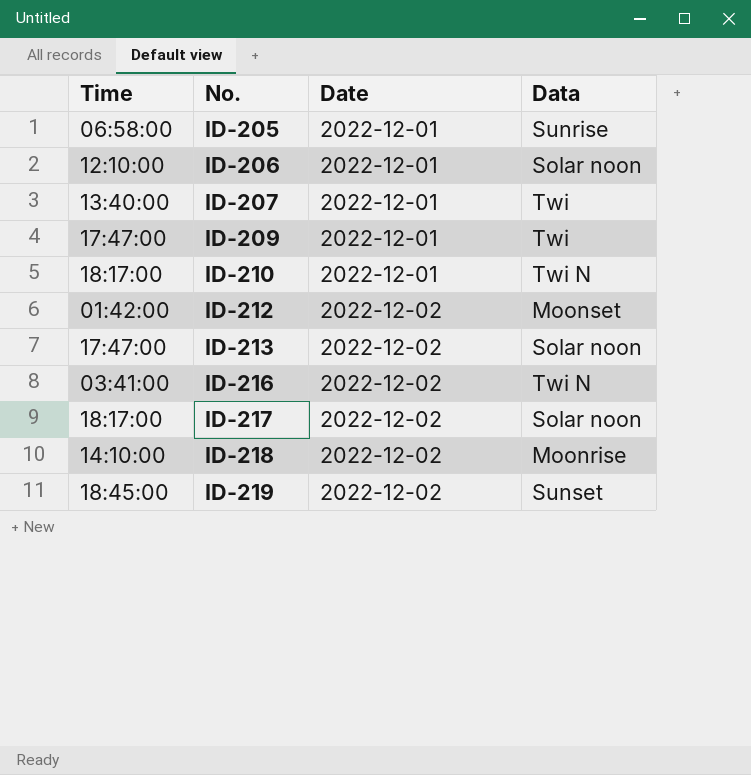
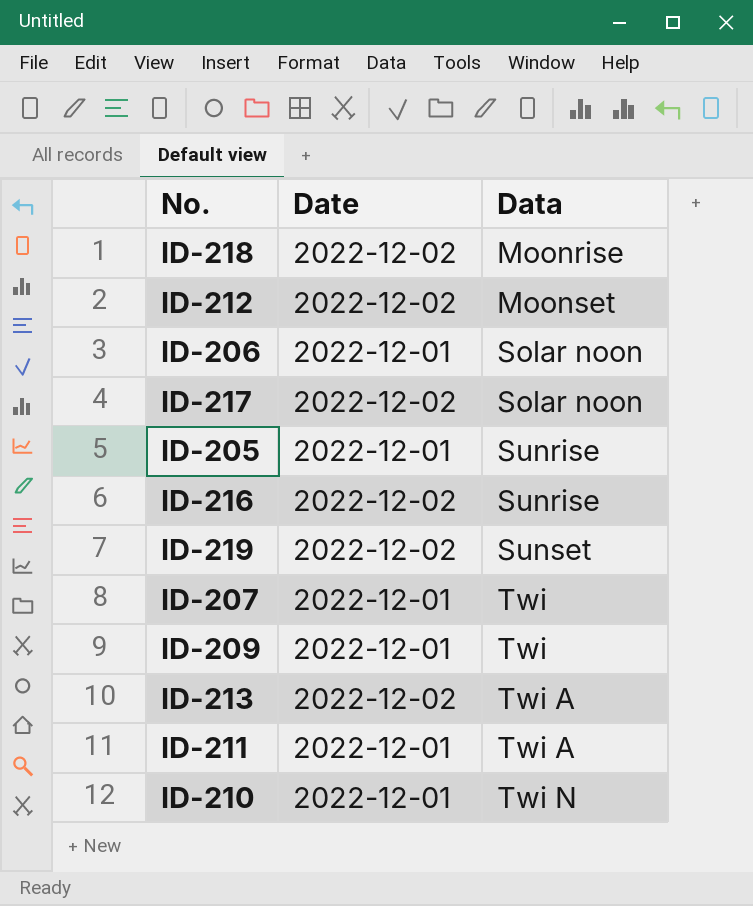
row order: No. ascending -> Data ascending
column Time | position: 1 -> none
ID-216 | Data: Twi N -> Sunrise
ID-213 | Data: Solar noon -> Twi A
row ID-211: none -> 2022-12-01 | Twi A

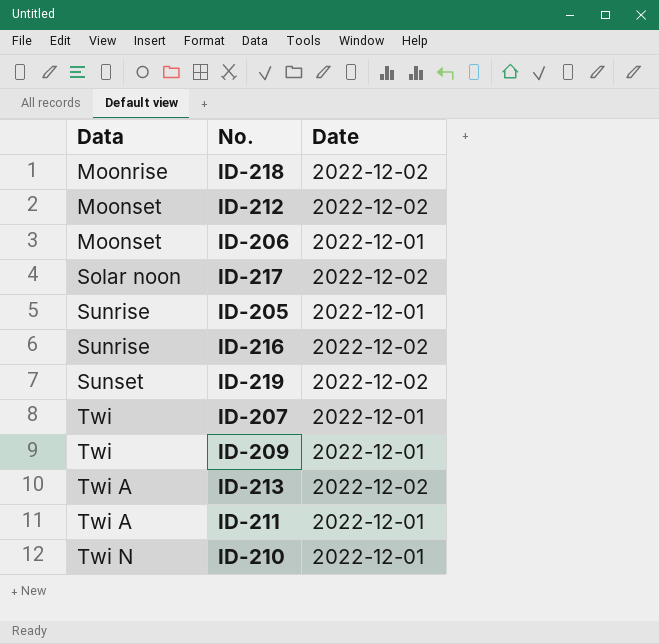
column Data | position: 3 -> 1
ID-206 | Data: Solar noon -> Moonset

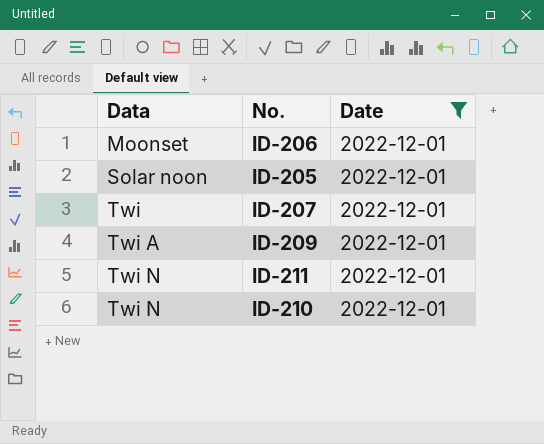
filter: none -> Date = 2022-12-01
ID-205 | Data: Sunrise -> Solar noon
ID-209 | Data: Twi -> Twi A
ID-211 | Data: Twi A -> Twi N

